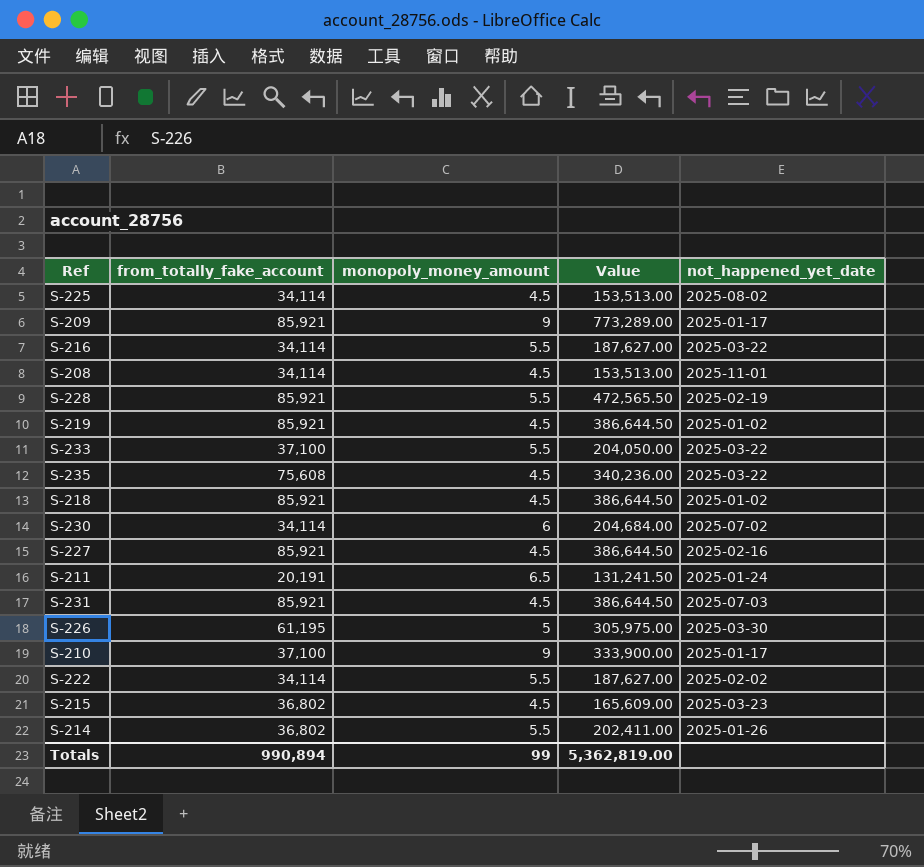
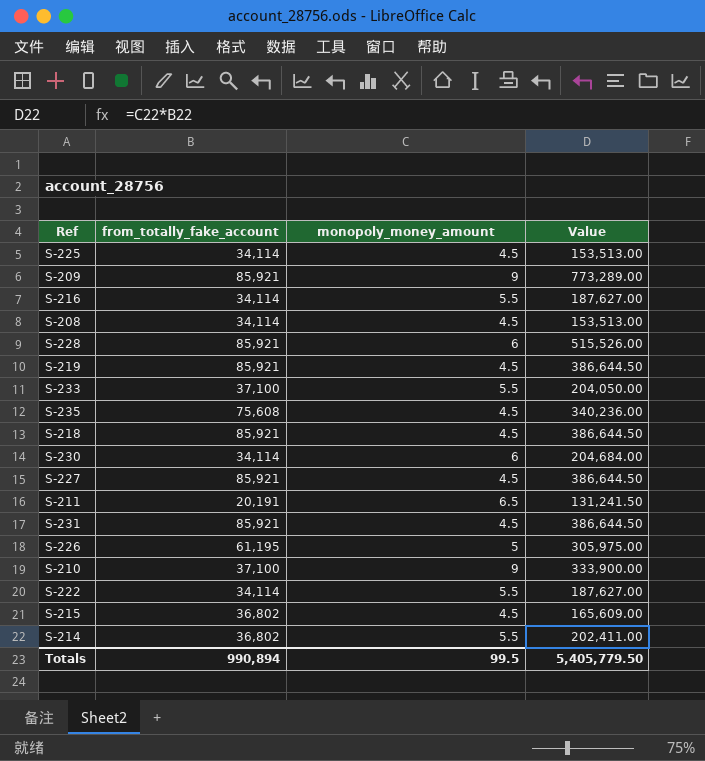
column not_happened_yet_date | position: 5 -> none
S-228 | monopoly_money_amount: 5.5 -> 6
S-228 | Value: 472,565.50 -> 515,526.00
Totals | monopoly_money_amount: 99 -> 99.5
Totals | Value: 5,362,819.00 -> 5,405,779.50

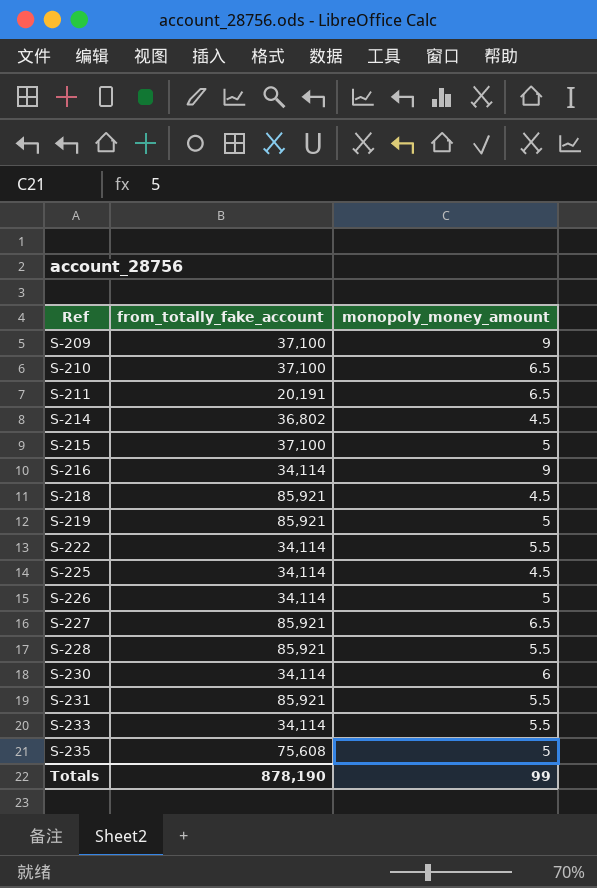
row order: none -> Ref ascending
column Value | formula: [from_totally_fake_account] * [monopoly_money_amount] -> none
row S-208: 34,114 | 4.5 | 153,513.00 -> none
S-209 | from_totally_fake_account: 85,921 -> 37,100
S-210 | monopoly_money_amount: 9 -> 6.5
S-214 | monopoly_money_amount: 5.5 -> 4.5
S-215 | from_totally_fake_account: 36,802 -> 37,100
S-215 | monopoly_money_amount: 4.5 -> 5
S-216 | monopoly_money_amount: 5.5 -> 9
S-219 | monopoly_money_amount: 4.5 -> 5
S-226 | from_totally_fake_account: 61,195 -> 34,114
S-227 | monopoly_money_amount: 4.5 -> 6.5
S-228 | monopoly_money_amount: 6 -> 5.5
S-231 | monopoly_money_amount: 4.5 -> 5.5
S-233 | from_totally_fake_account: 37,100 -> 34,114
S-235 | monopoly_money_amount: 4.5 -> 5
Totals | from_totally_fake_account: 990,894 -> 878,190
Totals | monopoly_money_amount: 99.5 -> 99

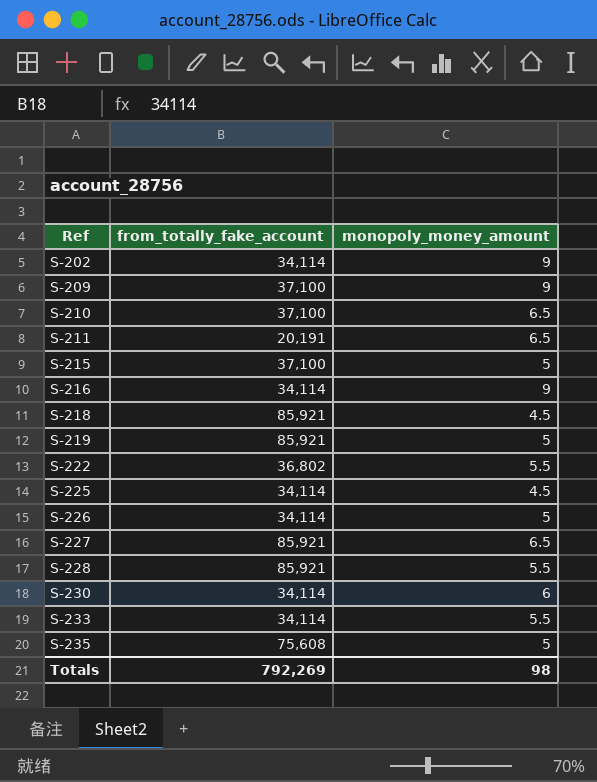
row S-214: 36,802 | 4.5 -> none
row S-231: 85,921 | 5.5 -> none
row S-202: none -> 34,114 | 9
S-222 | from_totally_fake_account: 34,114 -> 36,802
Totals | from_totally_fake_account: 878,190 -> 792,269
Totals | monopoly_money_amount: 99 -> 98

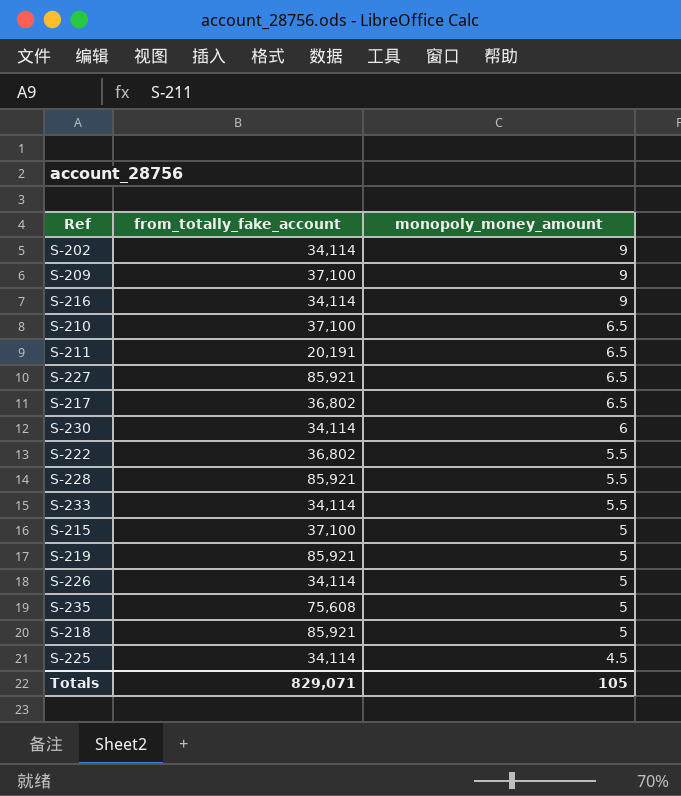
row order: Ref ascending -> monopoly_money_amount descending
row S-217: none -> 36,802 | 6.5
S-218 | monopoly_money_amount: 4.5 -> 5
Totals | from_totally_fake_account: 792,269 -> 829,071
Totals | monopoly_money_amount: 98 -> 105

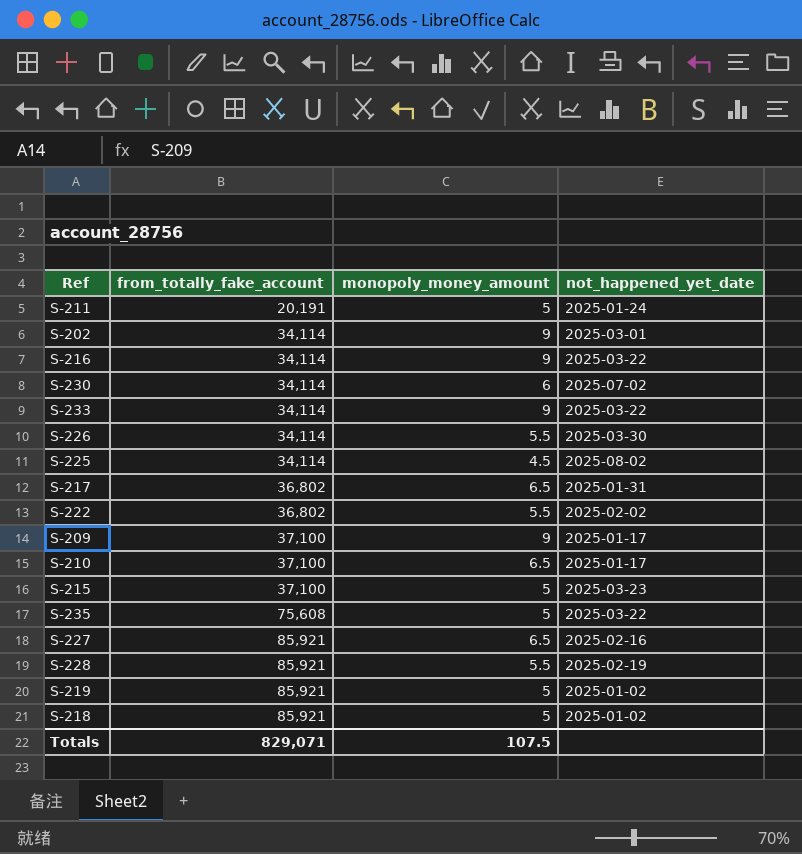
row order: monopoly_money_amount descending -> from_totally_fake_account ascending
column not_happened_yet_date | position: none -> 4
S-211 | monopoly_money_amount: 6.5 -> 5
S-233 | monopoly_money_amount: 5.5 -> 9
S-226 | monopoly_money_amount: 5 -> 5.5
Totals | monopoly_money_amount: 105 -> 107.5

